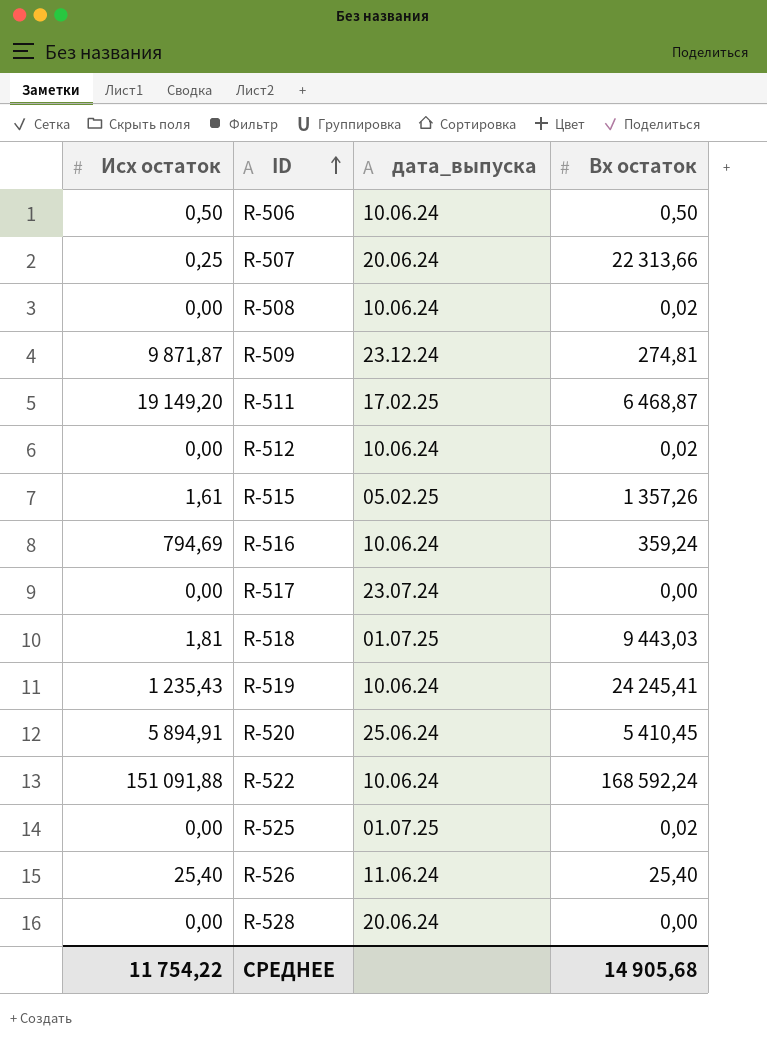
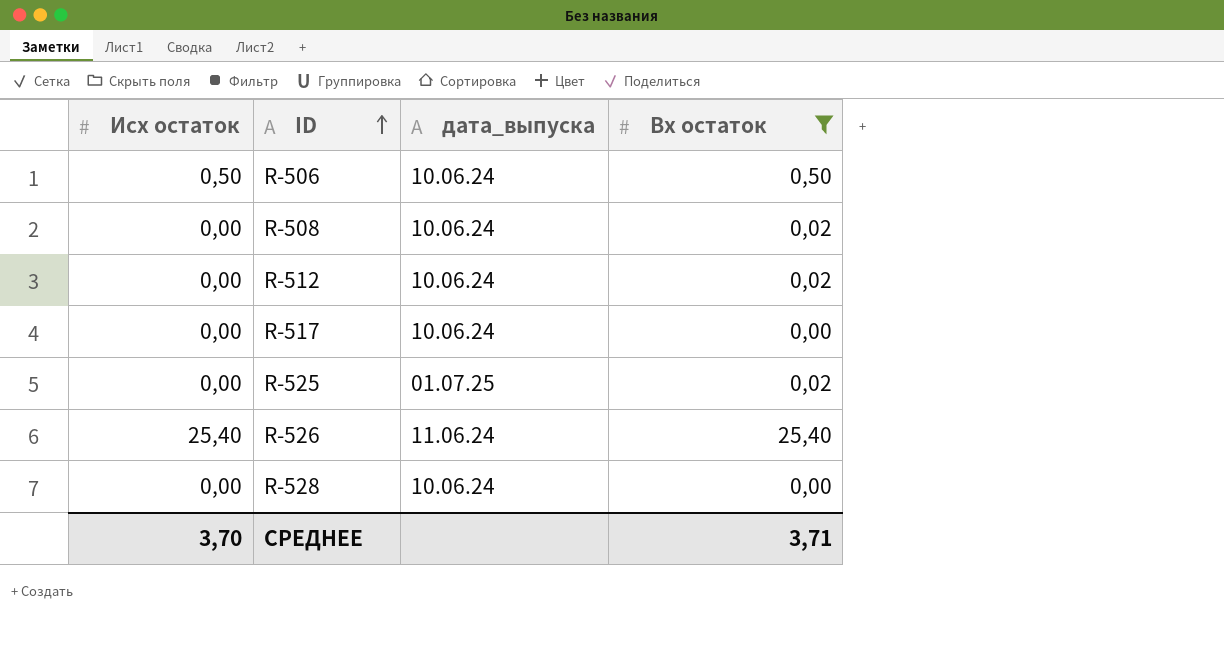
filter: none -> Вх остаток <= 25,40
R-517 | дата_выпуска: 23.07.24 -> 10.06.24
R-528 | дата_выпуска: 20.06.24 -> 10.06.24
СРЕДНЕЕ | Исх остаток: 11 754,22 -> 3,70
СРЕДНЕЕ | Вх остаток: 14 905,68 -> 3,71

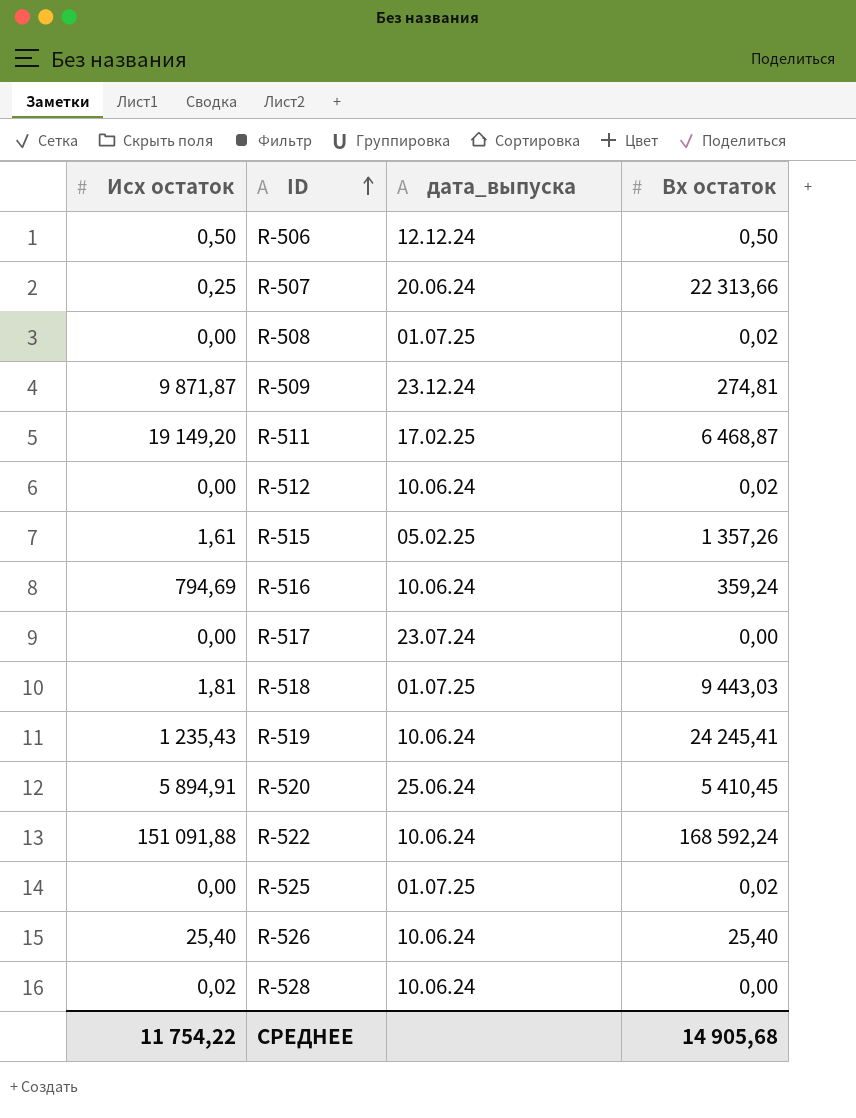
filter: Вх остаток <= 25,40 -> none
R-506 | дата_выпуска: 10.06.24 -> 12.12.24
R-508 | дата_выпуска: 10.06.24 -> 01.07.25
R-517 | дата_выпуска: 10.06.24 -> 23.07.24
R-526 | дата_выпуска: 11.06.24 -> 10.06.24
R-528 | Исх остаток: 0,00 -> 0,02
СРЕДНЕЕ | Исх остаток: 3,70 -> 11 754,22
СРЕДНЕЕ | Вх остаток: 3,71 -> 14 905,68

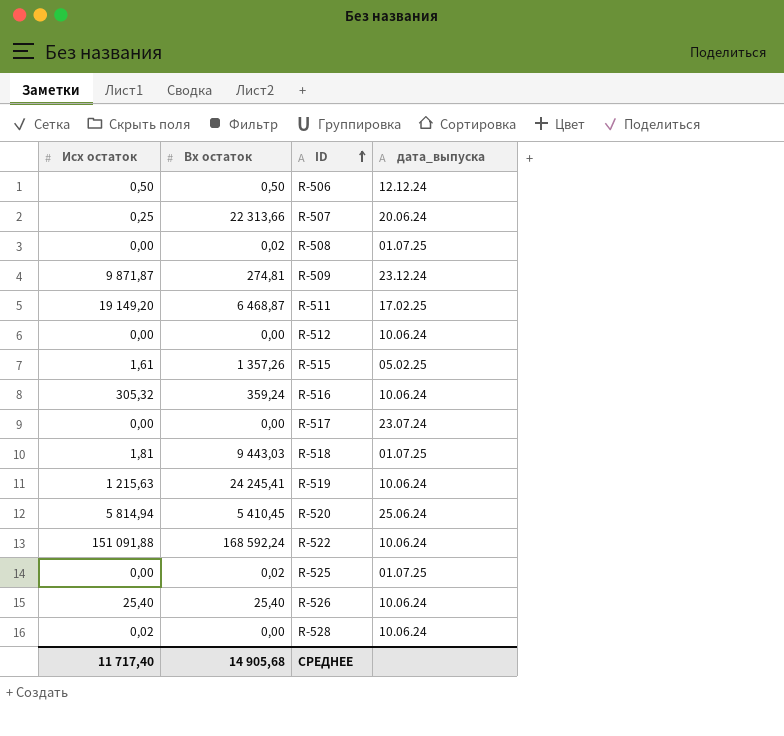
column Вх остаток | position: 4 -> 2
R-512 | Вх остаток: 0,02 -> 0,00
R-516 | Исх остаток: 794,69 -> 305,32
R-519 | Исх остаток: 1 235,43 -> 1 215,63
R-520 | Исх остаток: 5 894,91 -> 5 814,94
СРЕДНЕЕ | Исх остаток: 11 754,22 -> 11 717,40

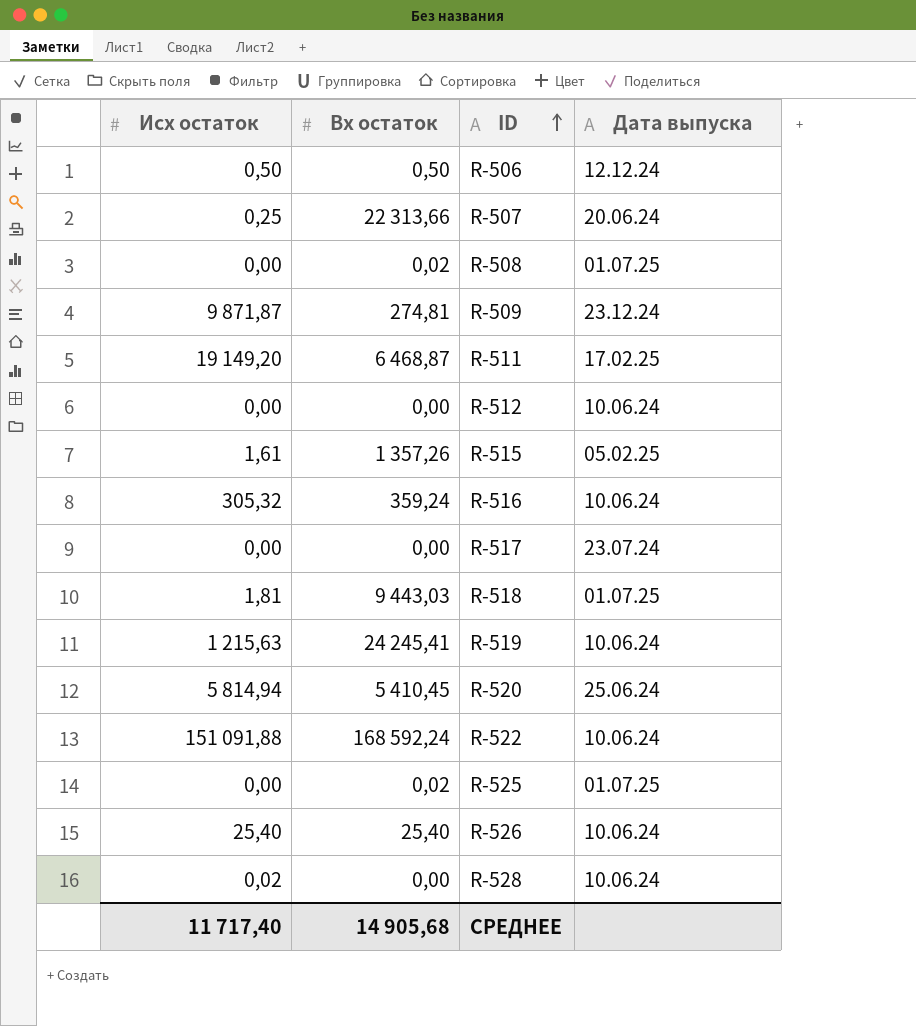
column name: дата_выпуска -> Дата выпуска

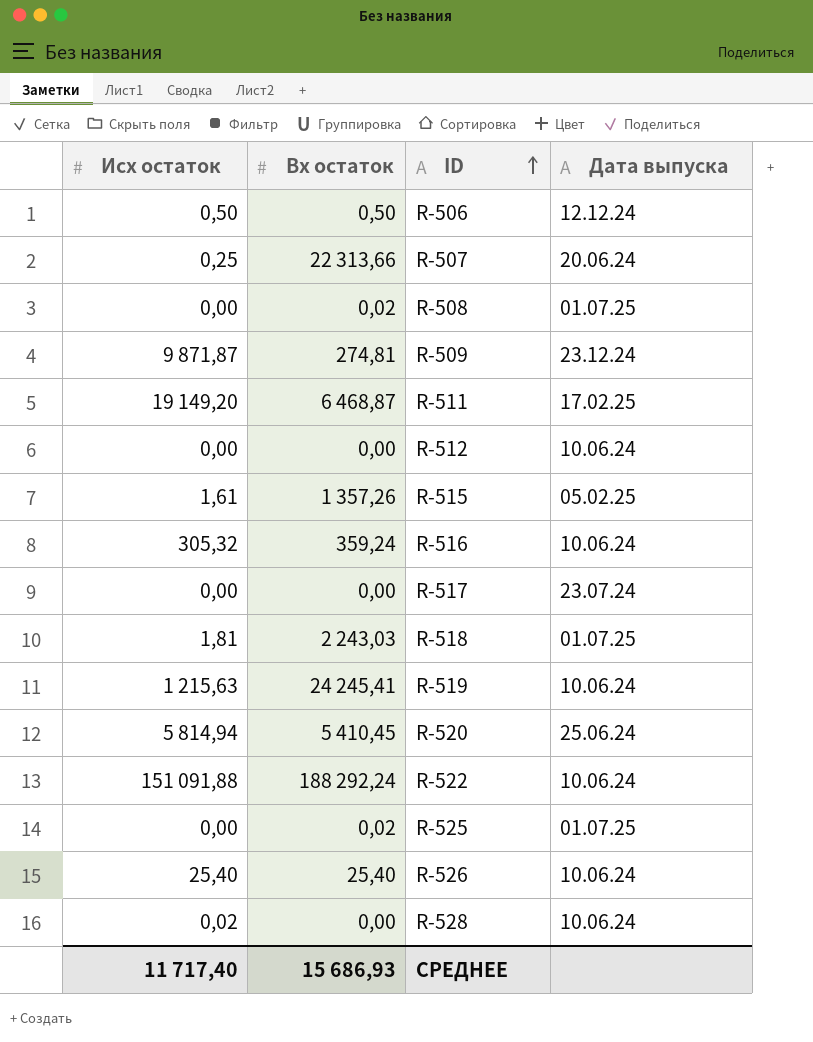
R-518 | Вх остаток: 9 443,03 -> 2 243,03
R-522 | Вх остаток: 168 592,24 -> 188 292,24
СРЕДНЕЕ | Вх остаток: 14 905,68 -> 15 686,93

